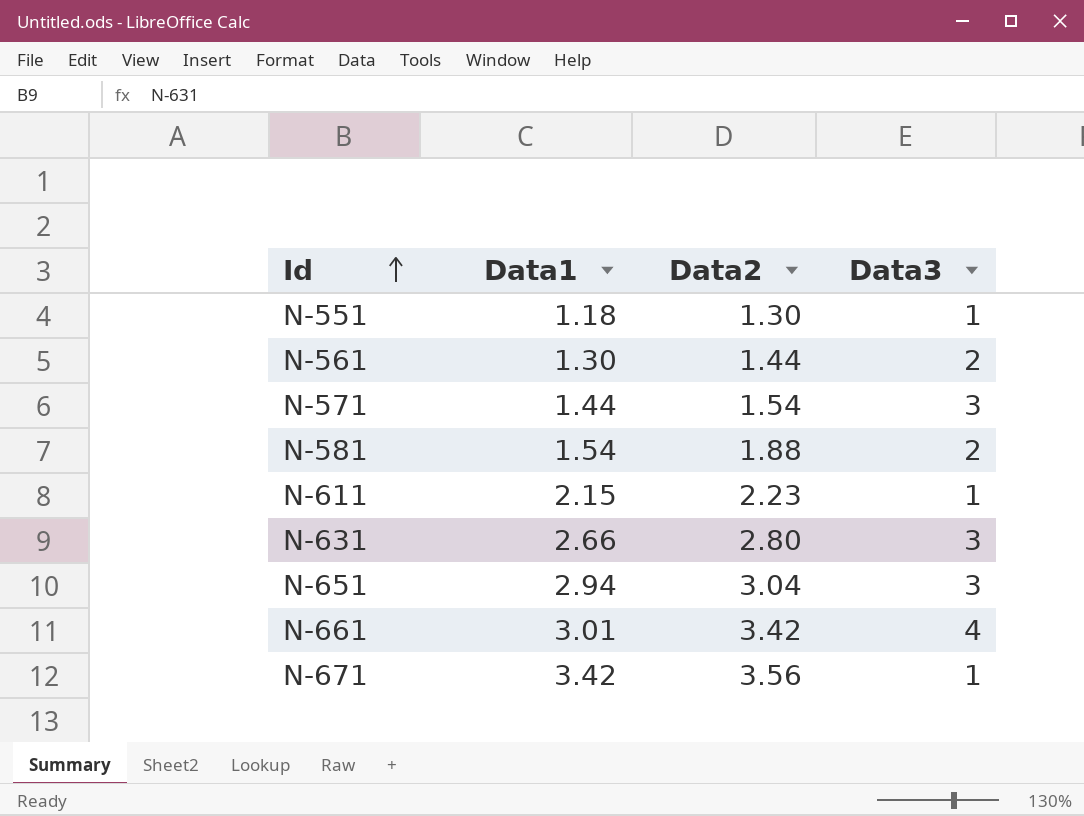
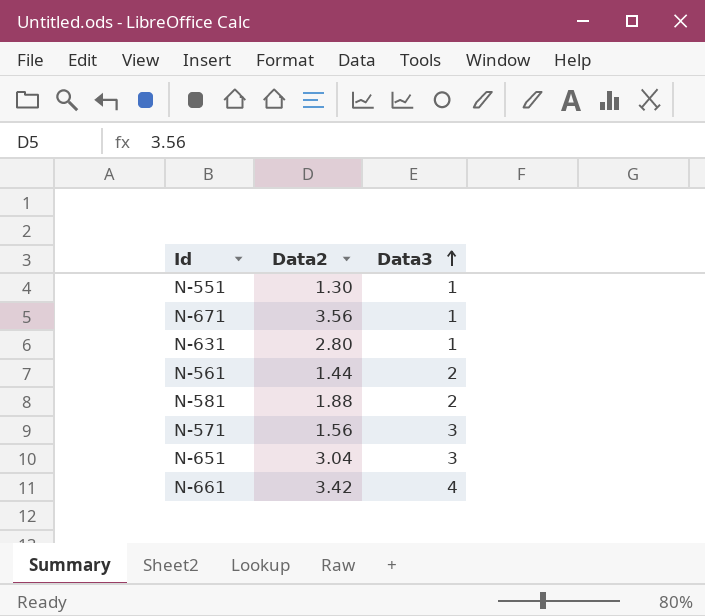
row order: Id ascending -> Data3 ascending
column Data1 | position: 2 -> none
row N-611: 2.15 | 2.23 | 1 -> none
N-631 | Data3: 3 -> 1
N-571 | Data2: 1.54 -> 1.56

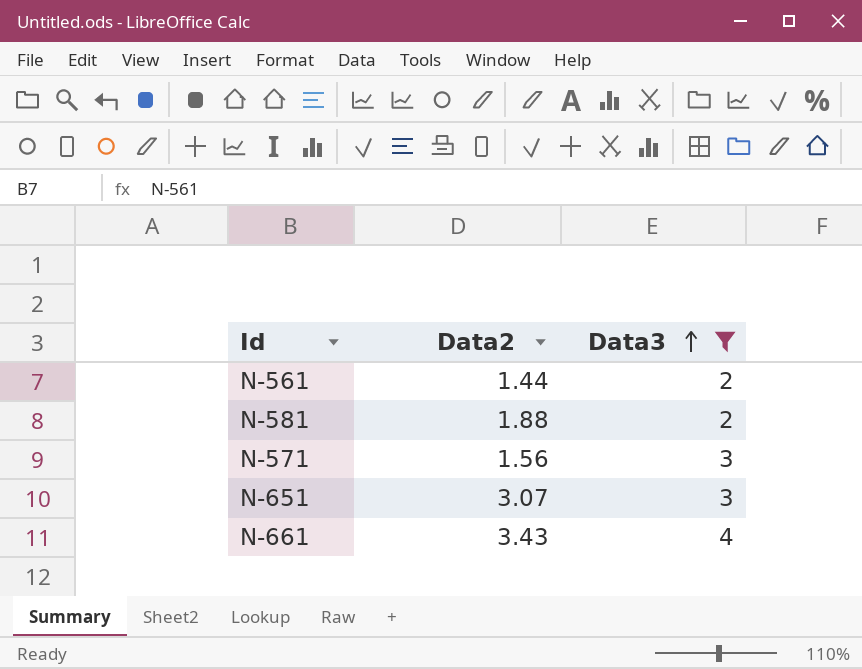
filter: none -> Data3 != 1
N-651 | Data2: 3.04 -> 3.07
N-661 | Data2: 3.42 -> 3.43

